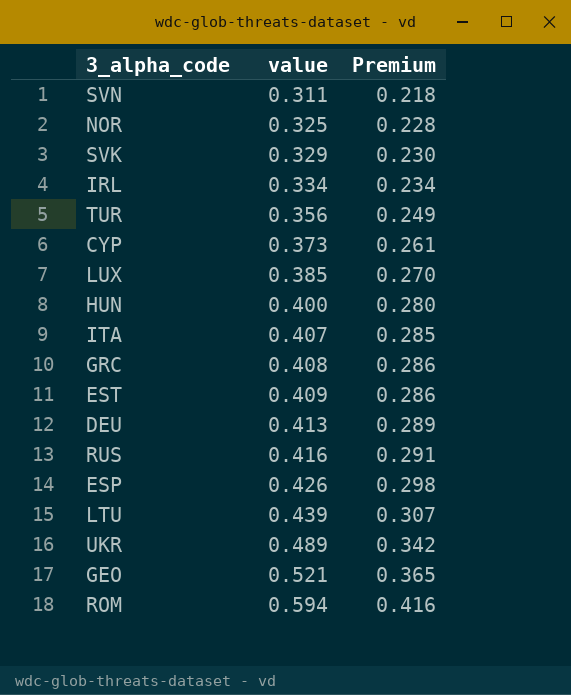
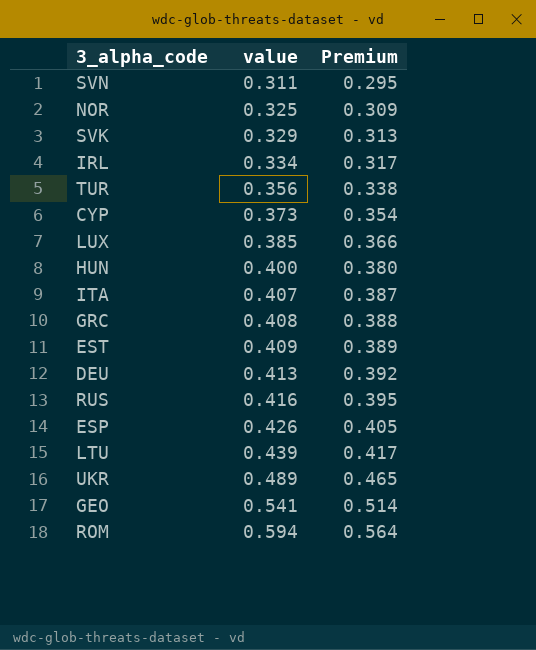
column Premium | formula: [value] * 0.7 -> [value] * 0.95
GEO | value: 0.521 -> 0.541

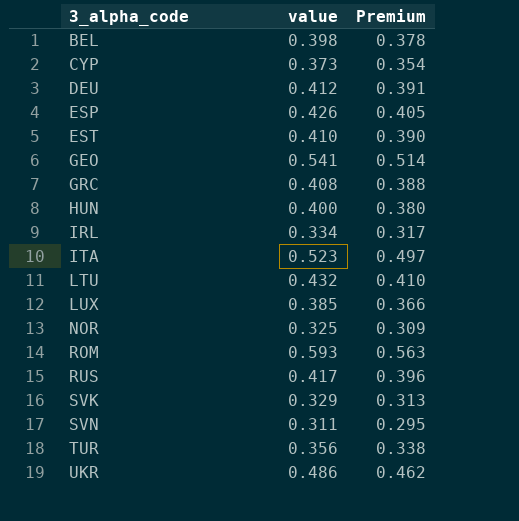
row order: value ascending -> 3_alpha_code ascending
row BEL: none -> 0.398 | 0.378
DEU | value: 0.413 -> 0.412
DEU | Premium: 0.392 -> 0.391
EST | value: 0.409 -> 0.410
EST | Premium: 0.389 -> 0.390
ITA | value: 0.407 -> 0.523
ITA | Premium: 0.387 -> 0.497
LTU | value: 0.439 -> 0.432
LTU | Premium: 0.417 -> 0.410
ROM | value: 0.594 -> 0.593
ROM | Premium: 0.564 -> 0.563
RUS | value: 0.416 -> 0.417
RUS | Premium: 0.395 -> 0.396
UKR | value: 0.489 -> 0.486
UKR | Premium: 0.465 -> 0.462

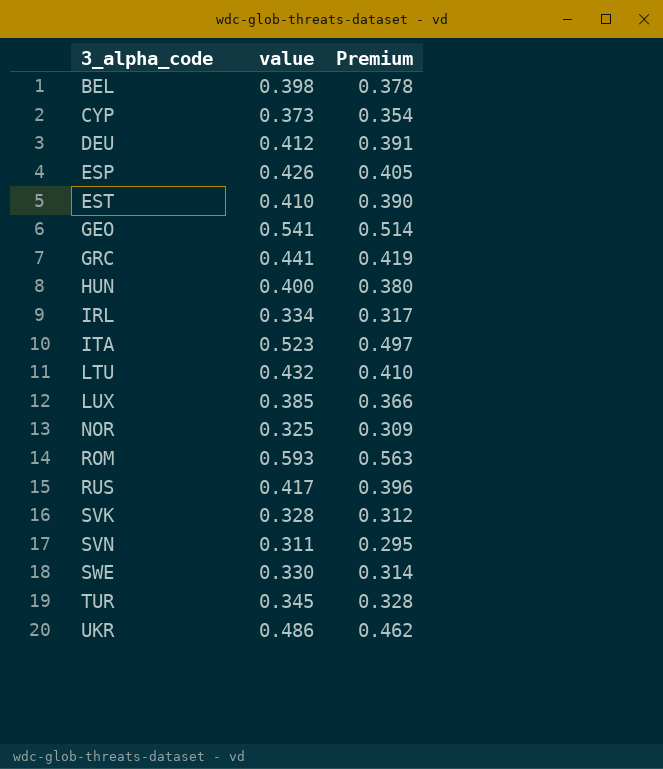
GRC | value: 0.408 -> 0.441
GRC | Premium: 0.388 -> 0.419
SVK | value: 0.329 -> 0.328
SVK | Premium: 0.313 -> 0.312
row SWE: none -> 0.330 | 0.314
TUR | value: 0.356 -> 0.345
TUR | Premium: 0.338 -> 0.328

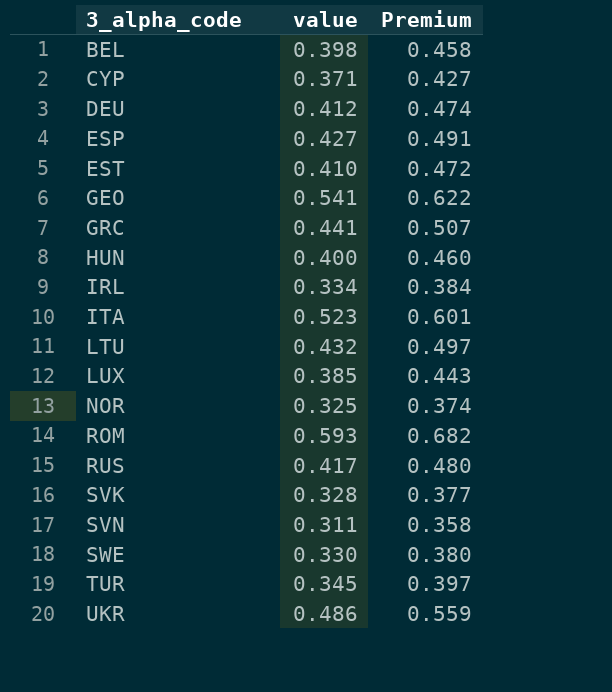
column Premium | formula: [value] * 0.95 -> [value] * 1.15
CYP | value: 0.373 -> 0.371
ESP | value: 0.426 -> 0.427

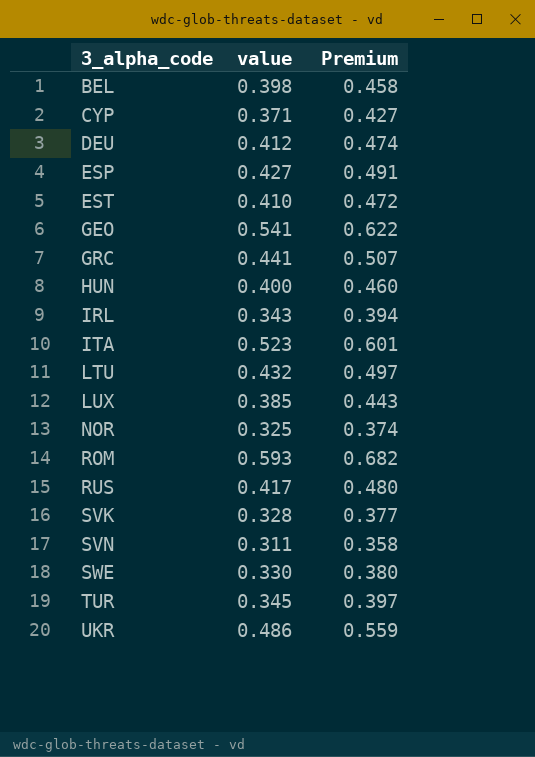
IRL | value: 0.334 -> 0.343
IRL | Premium: 0.384 -> 0.394

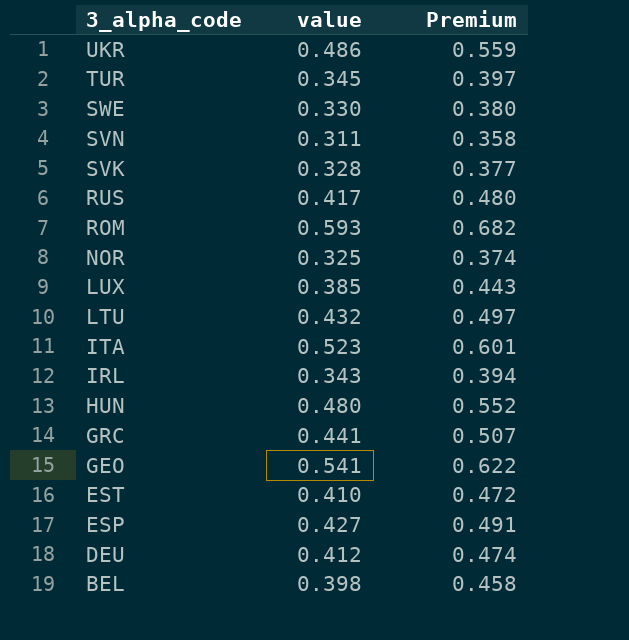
row order: 3_alpha_code ascending -> 3_alpha_code descending
row CYP: 0.371 | 0.427 -> none
HUN | value: 0.400 -> 0.480
HUN | Premium: 0.460 -> 0.552

